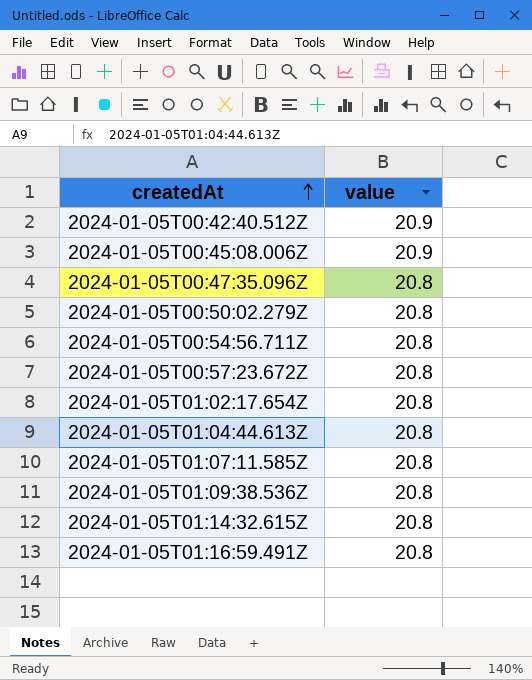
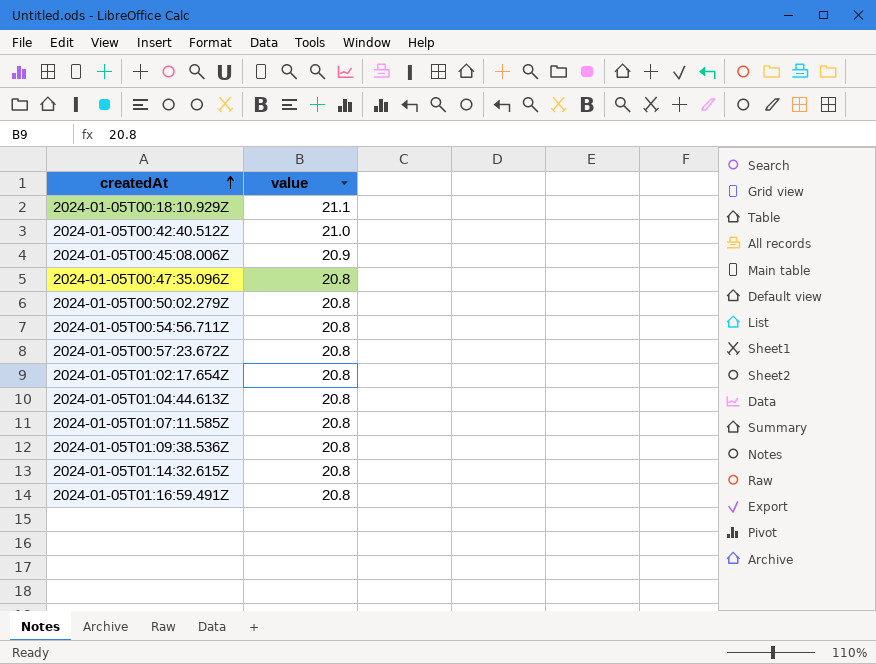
row 2024-01-05T00:18:10.929Z: none -> 21.1
2024-01-05T00:42:40.512Z | value: 20.9 -> 21.0

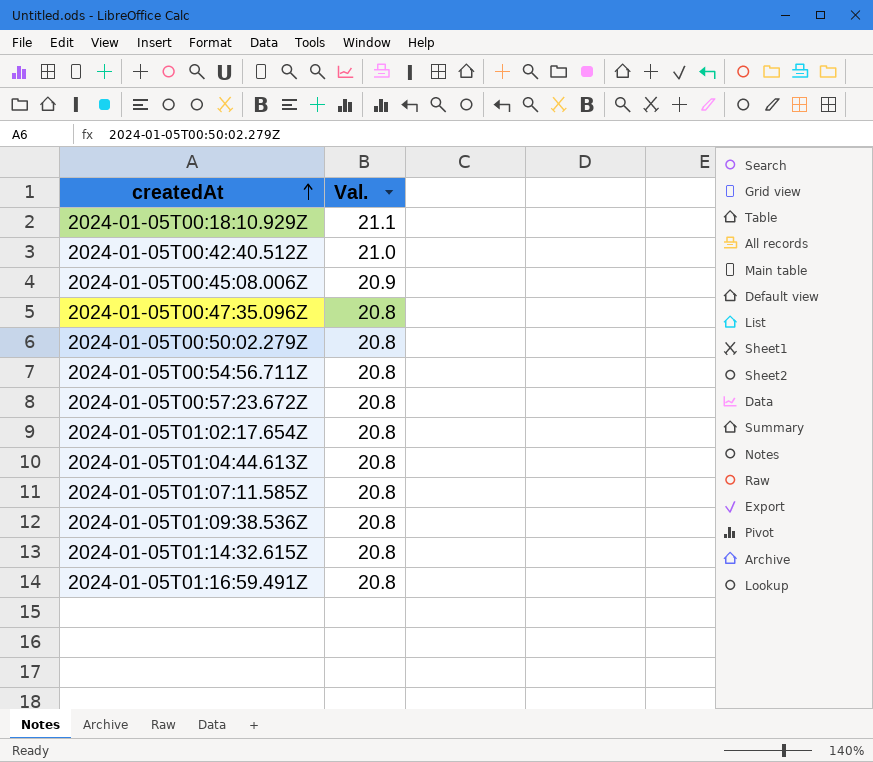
column name: value -> Val.

